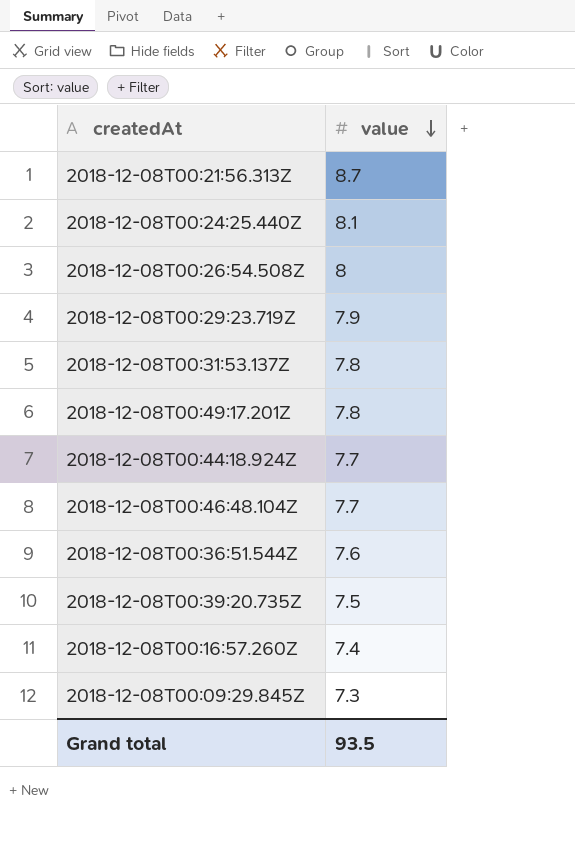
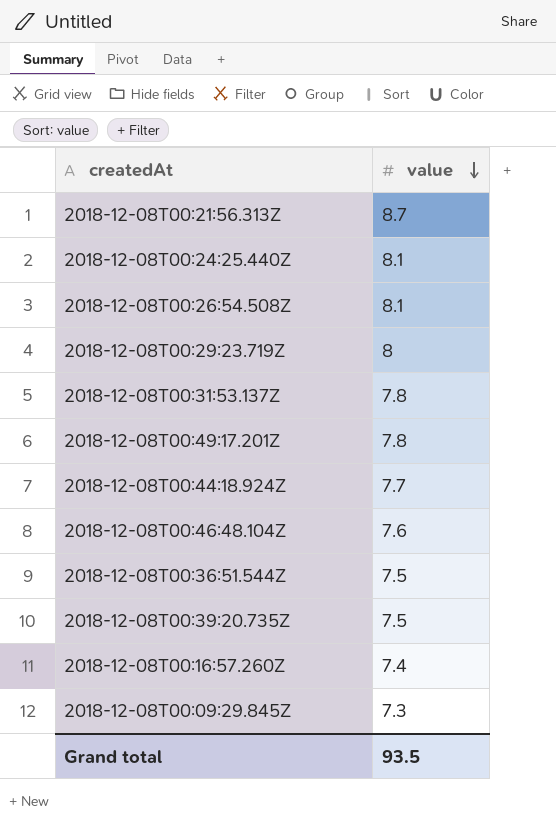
2018-12-08T00:26:54.508Z | value: 8 -> 8.1
2018-12-08T00:29:23.719Z | value: 7.9 -> 8
2018-12-08T00:46:48.104Z | value: 7.7 -> 7.6
2018-12-08T00:36:51.544Z | value: 7.6 -> 7.5

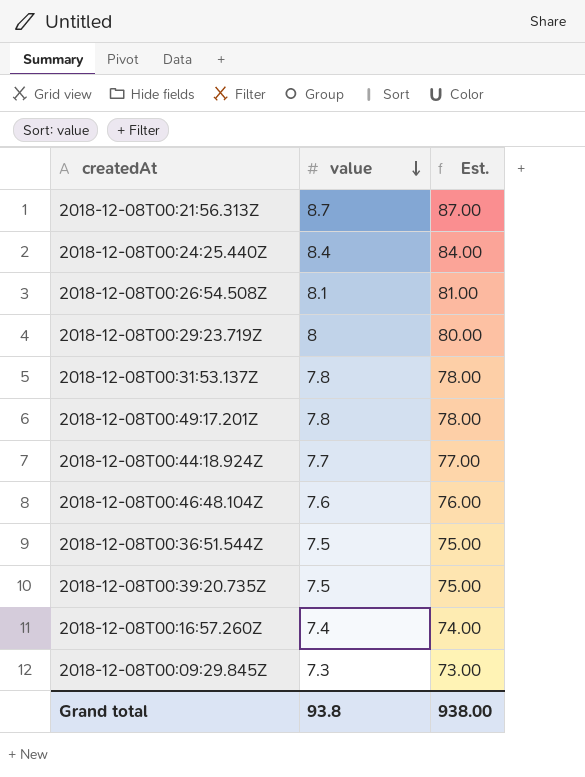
column Est. | formula: none -> [value] * 10
2018-12-08T00:24:25.440Z | value: 8.1 -> 8.4
Grand total | value: 93.5 -> 93.8

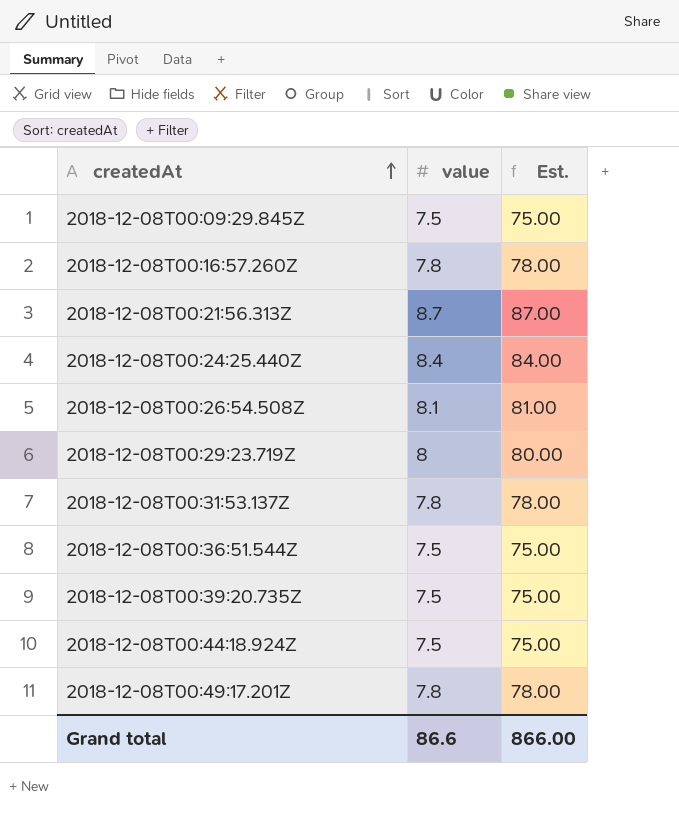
row order: value descending -> createdAt ascending
row 2018-12-08T00:46:48.104Z: 7.6 | 76.00 -> none
2018-12-08T00:09:29.845Z | value: 7.3 -> 7.5
2018-12-08T00:09:29.845Z | Est.: 73.00 -> 75.00
2018-12-08T00:16:57.260Z | value: 7.4 -> 7.8
2018-12-08T00:16:57.260Z | Est.: 74.00 -> 78.00
2018-12-08T00:44:18.924Z | value: 7.7 -> 7.5
2018-12-08T00:44:18.924Z | Est.: 77.00 -> 75.00
Grand total | value: 93.8 -> 86.6
Grand total | Est.: 938.00 -> 866.00

